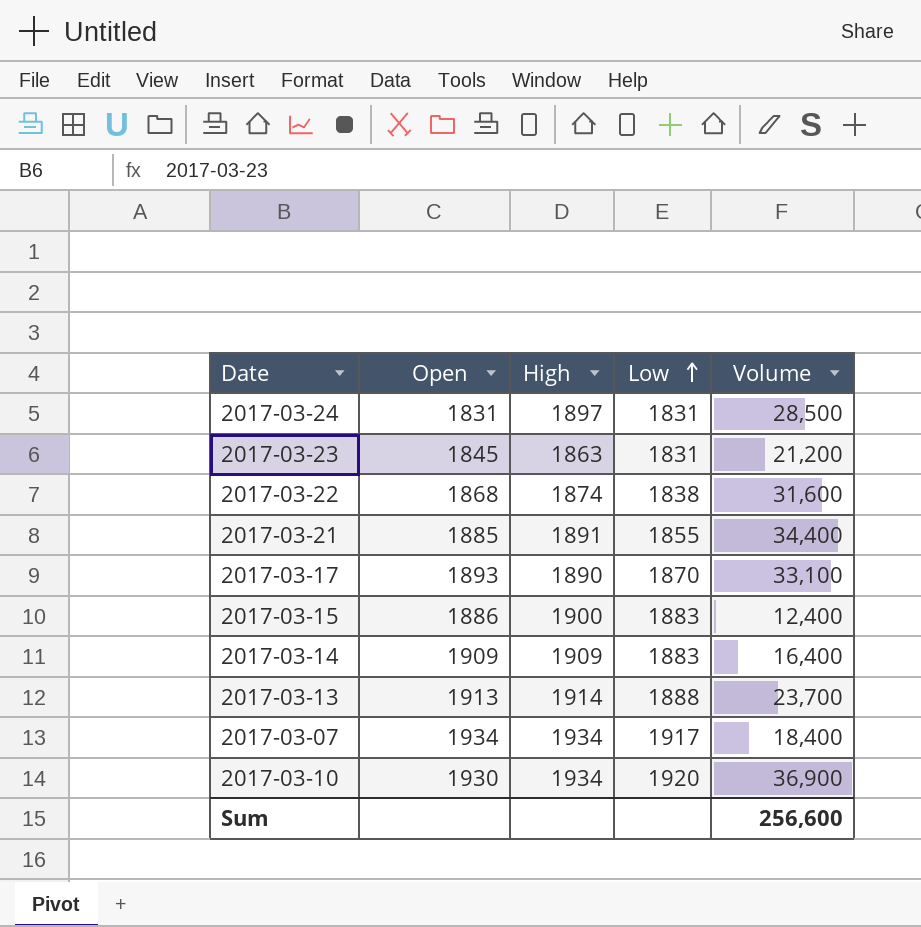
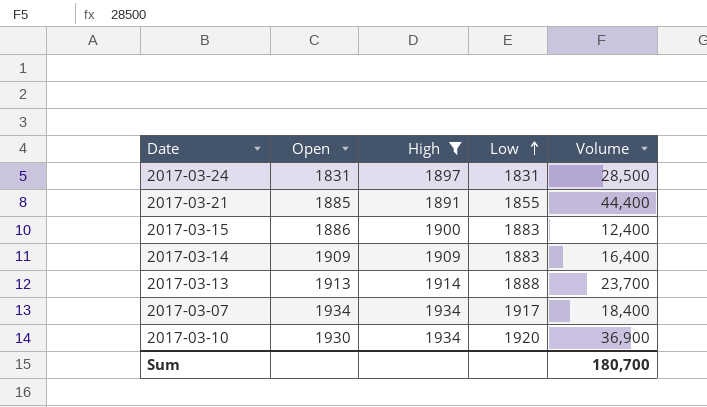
filter: none -> High >= 1891
2017-03-21 | Volume: 34,400 -> 44,400
Sum | Volume: 256,600 -> 180,700

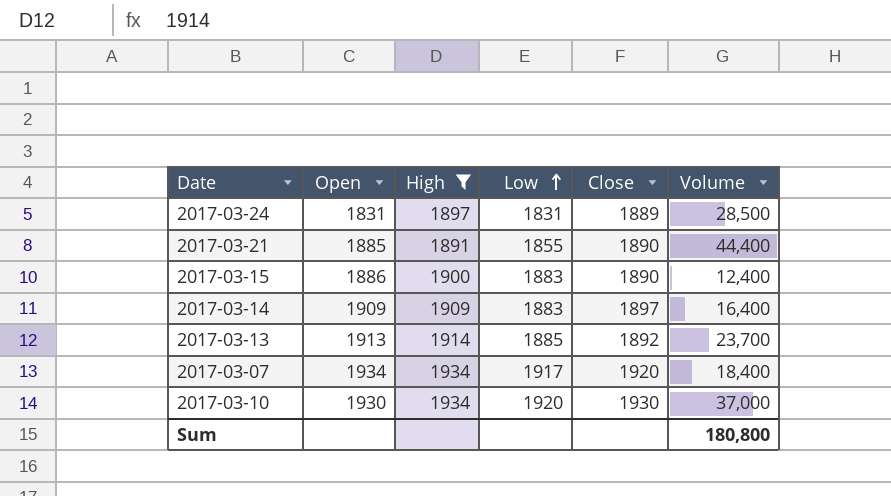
column Close | position: none -> 5
2017-03-13 | Low: 1888 -> 1885
2017-03-10 | Volume: 36,900 -> 37,000
Sum | Volume: 180,700 -> 180,800

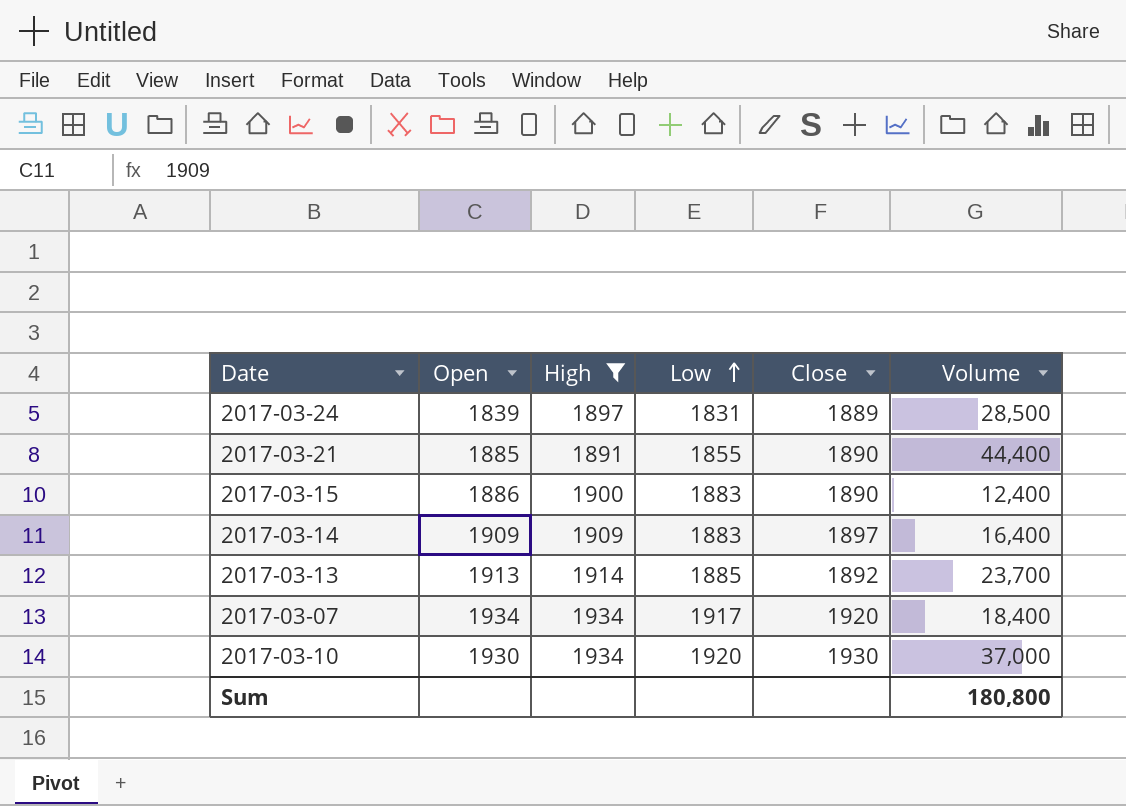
2017-03-24 | Open: 1831 -> 1839

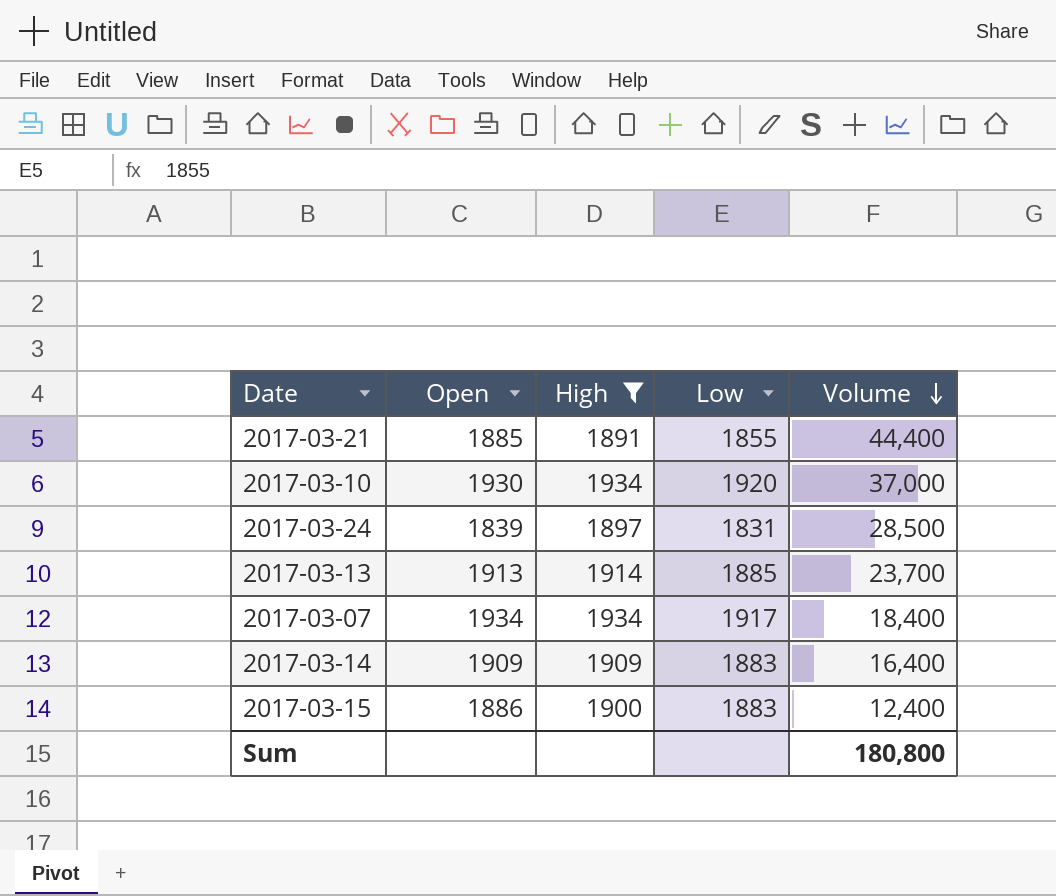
row order: Low ascending -> Volume descending
column Close | position: 5 -> none

